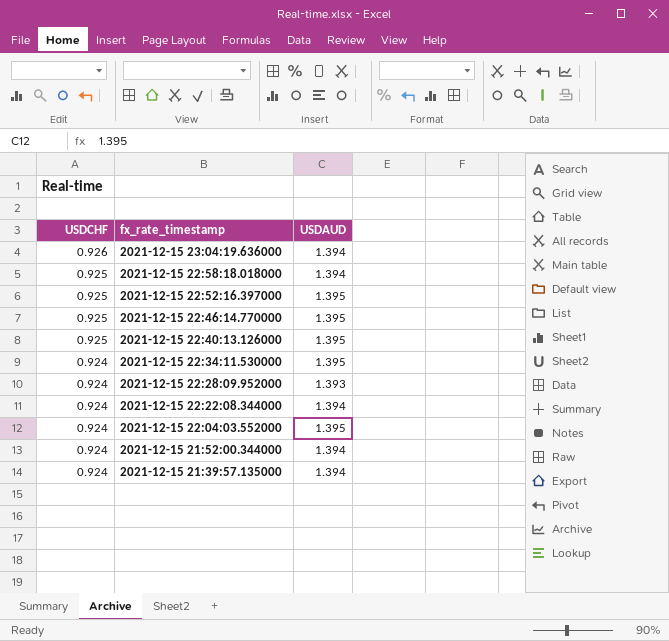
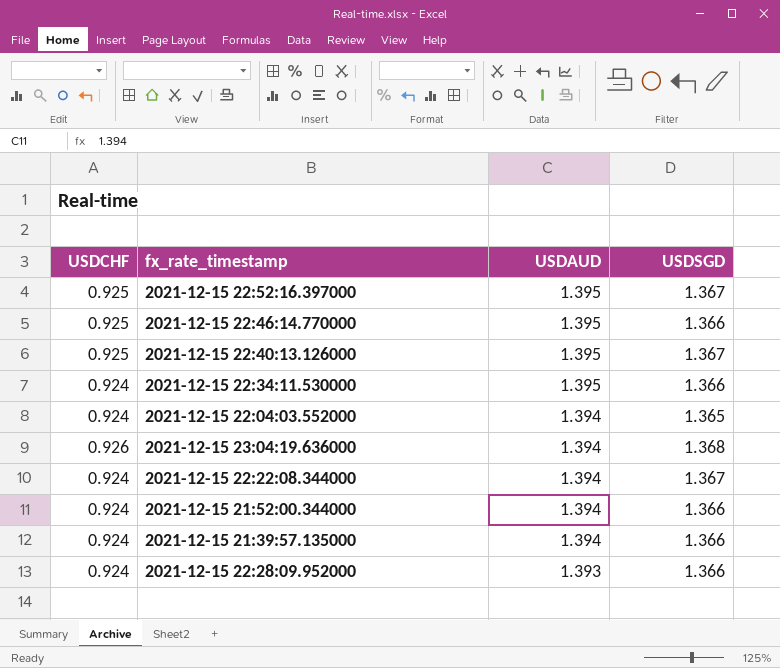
row order: USDCHF descending -> USDAUD descending
column USDSGD | position: none -> 4
row 2021-12-15 22:58:18.018000: 0.925 | 1.394 -> none
2021-12-15 22:04:03.552000 | USDAUD: 1.395 -> 1.394

